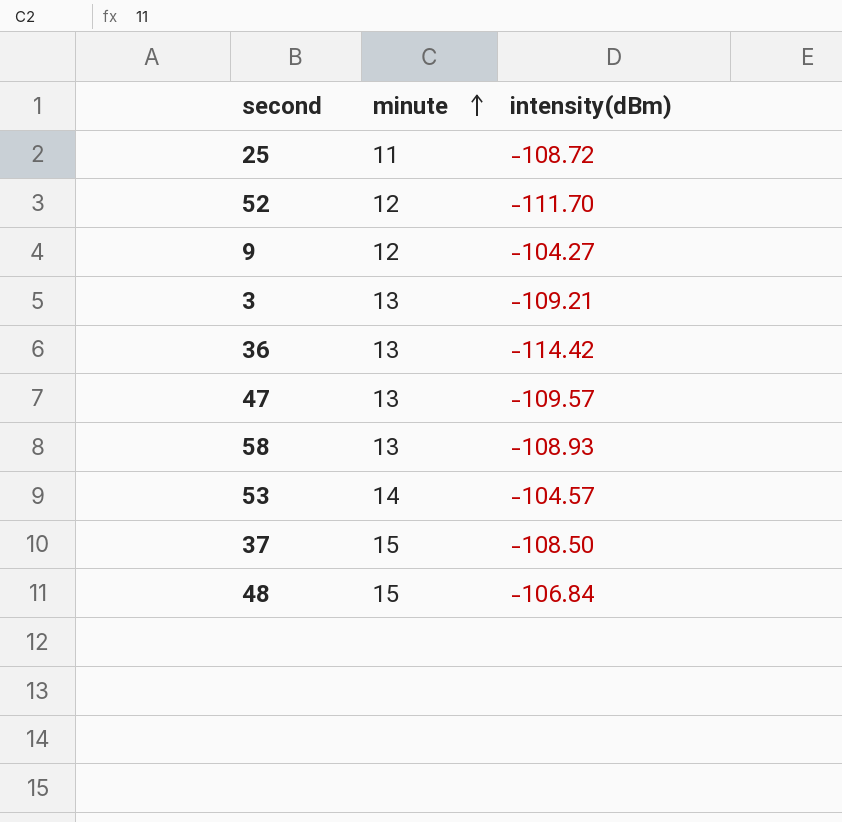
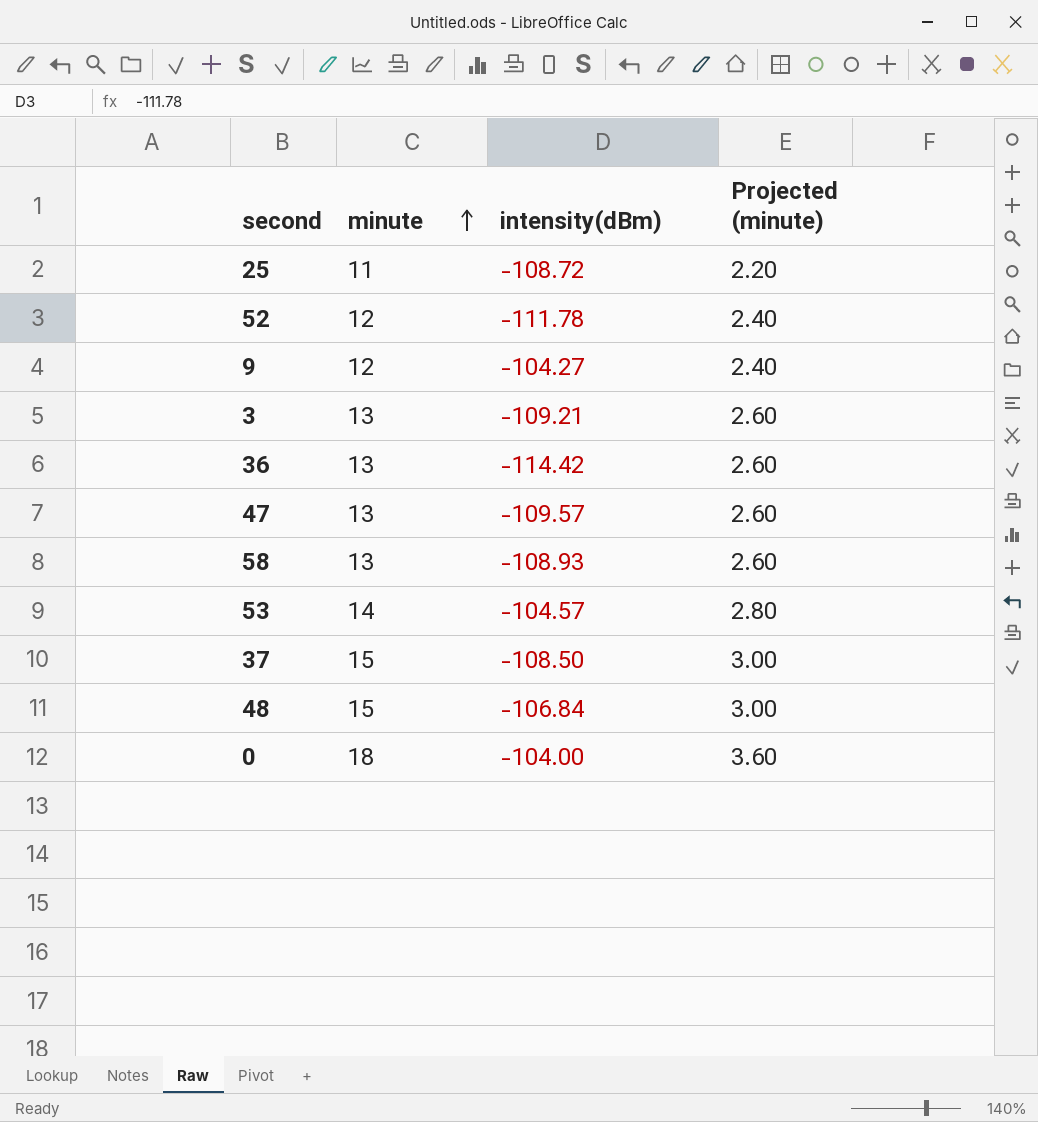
column Projected (minute) | formula: none -> [minute] * 0.2
52 | intensity(dBm): -111.70 -> -111.78
row 0: none -> 18 | -104.00 | 3.60

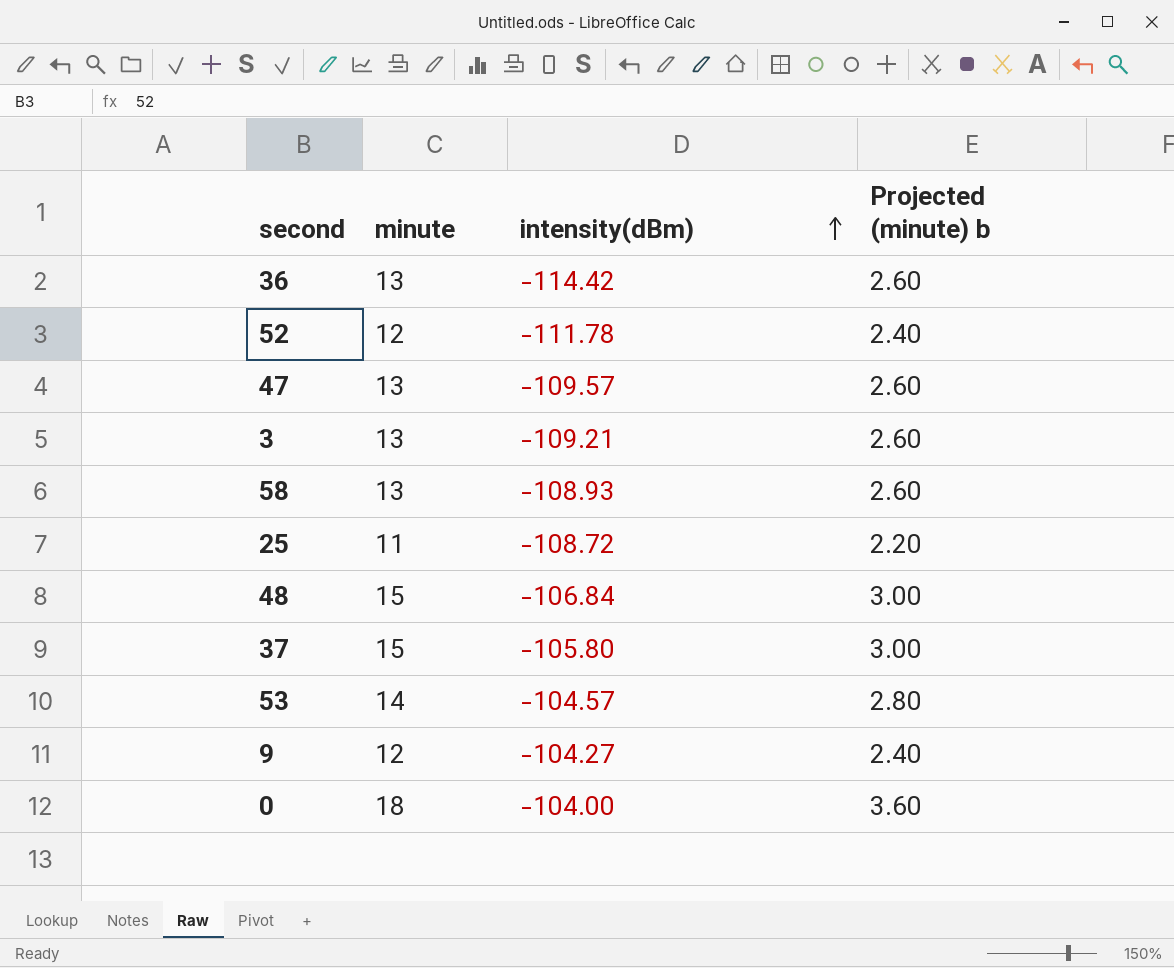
row order: minute ascending -> intensity(dBm) ascending
column name: Projected (minute) -> Projected (minute) b
37 | intensity(dBm): -108.50 -> -105.80

